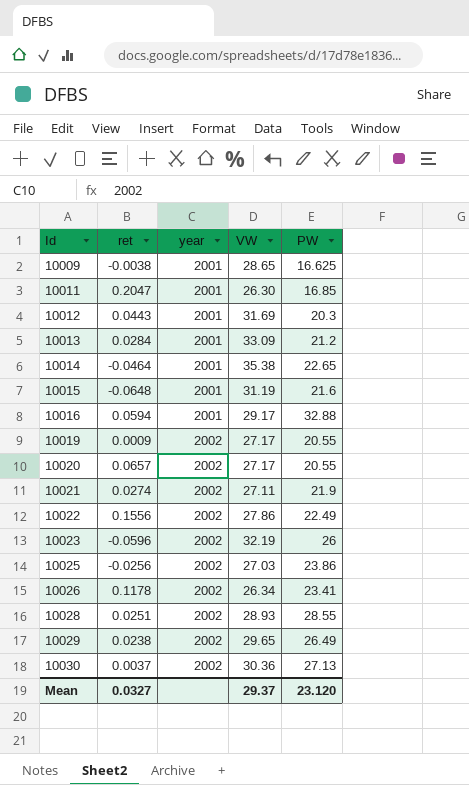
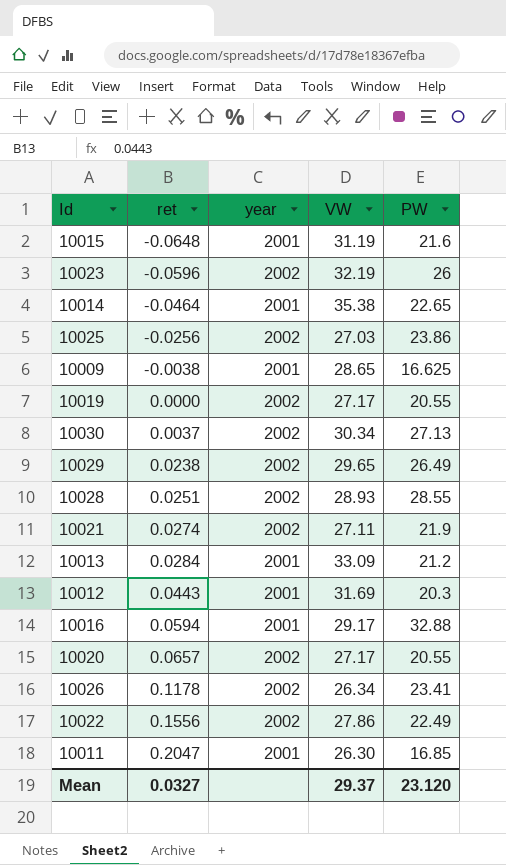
row order: Id ascending -> ret ascending
10019 | ret: 0.0009 -> 0.0000
10030 | VW: 30.36 -> 30.34

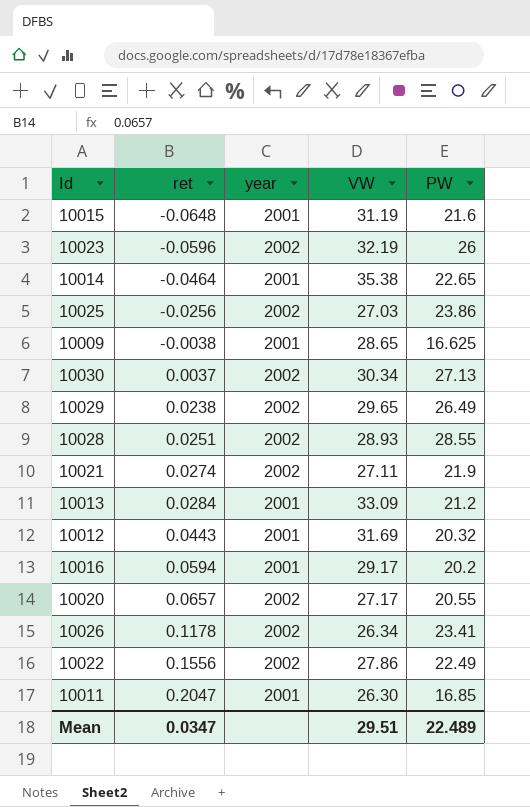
row 10019: 0.0000 | 2002 | 27.17 | 20.55 -> none
10012 | PW: 20.3 -> 20.32
10016 | PW: 32.88 -> 20.2
Mean | ret: 0.0327 -> 0.0347
Mean | VW: 29.37 -> 29.51
Mean | PW: 23.120 -> 22.489

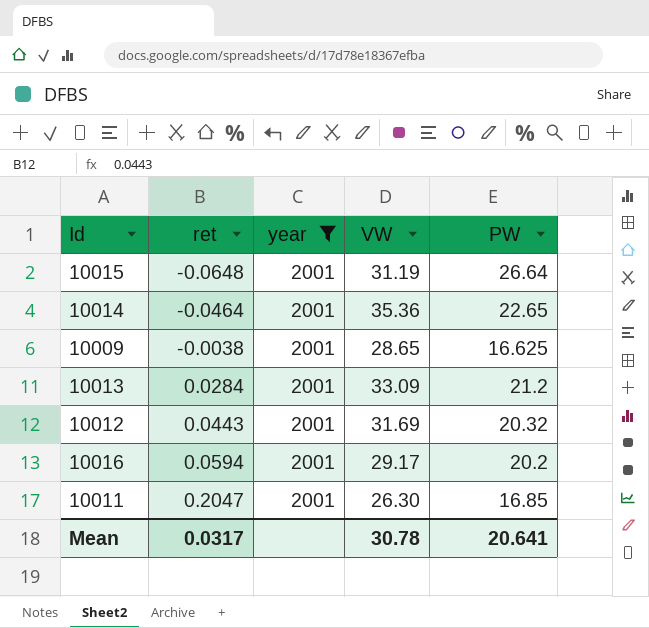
filter: none -> year = 2001
10015 | PW: 21.6 -> 26.64
10014 | VW: 35.38 -> 35.36
Mean | ret: 0.0347 -> 0.0317
Mean | VW: 29.51 -> 30.78
Mean | PW: 22.489 -> 20.641

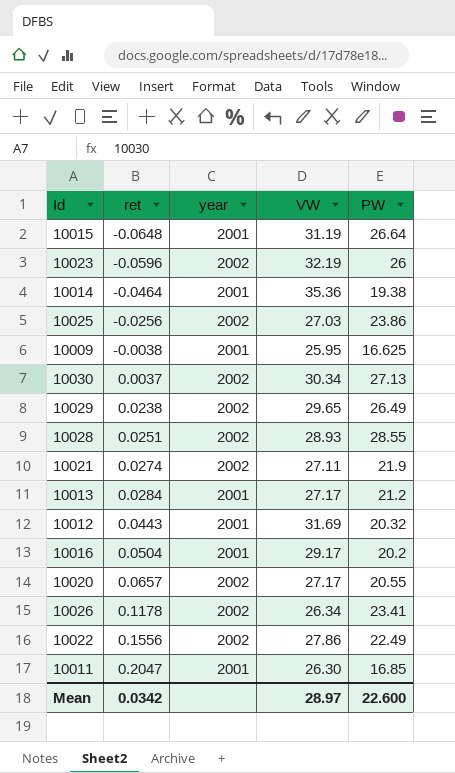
filter: year = 2001 -> none
10014 | PW: 22.65 -> 19.38
10009 | VW: 28.65 -> 25.95
10013 | VW: 33.09 -> 27.17
10016 | ret: 0.0594 -> 0.0504
Mean | ret: 0.0317 -> 0.0342
Mean | VW: 30.78 -> 28.97
Mean | PW: 20.641 -> 22.600

